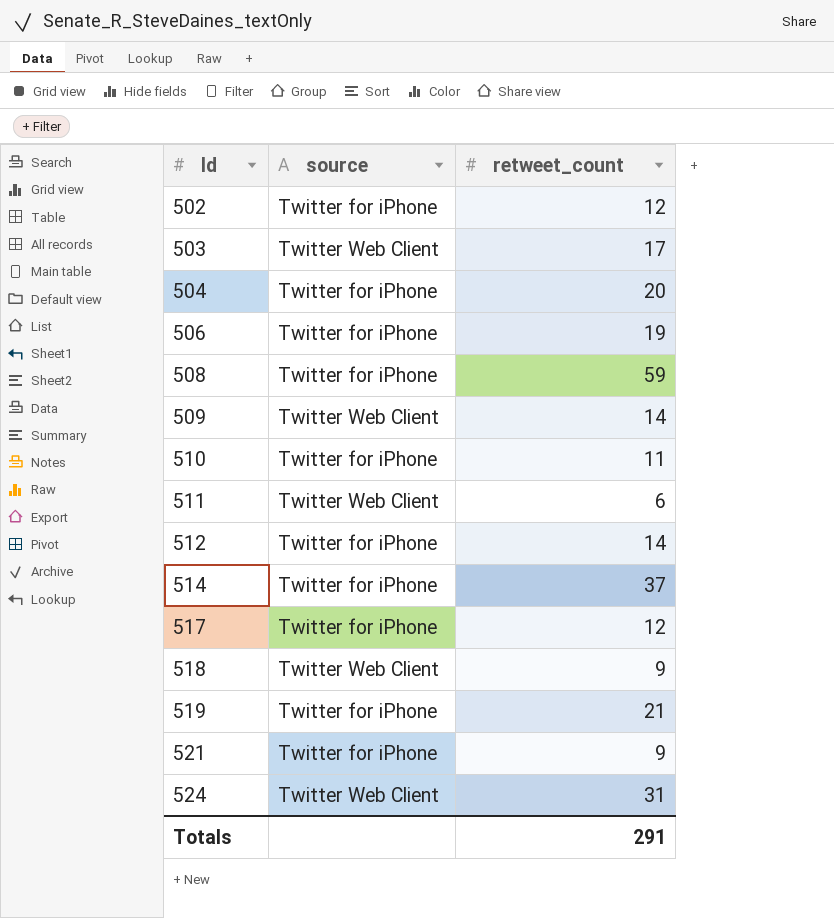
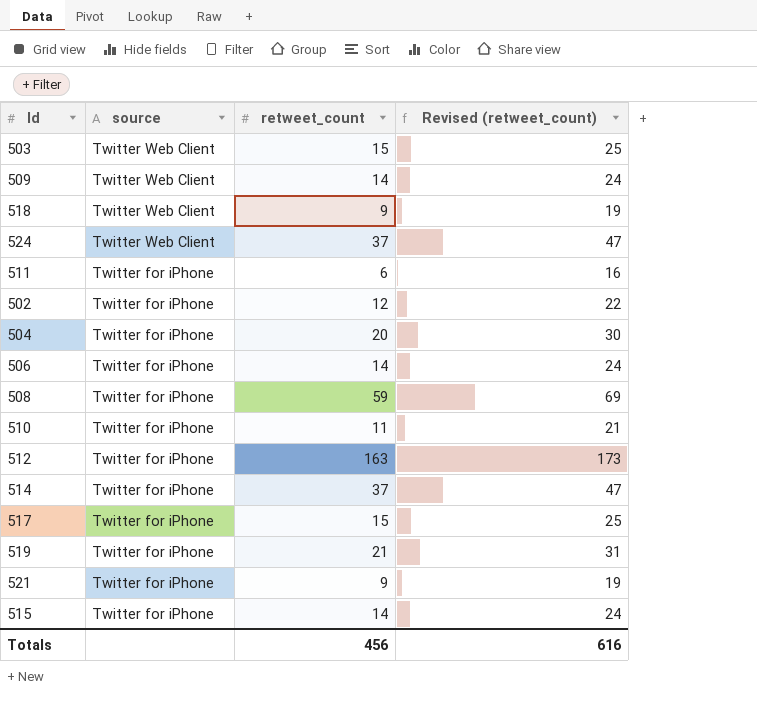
row order: Id ascending -> source descending
column Revised (retweet_count) | formula: none -> [retweet_count] + 10
503 | retweet_count: 17 -> 15
524 | retweet_count: 31 -> 37
511 | source: Twitter Web Client -> Twitter for iPhone
506 | retweet_count: 19 -> 14
512 | retweet_count: 14 -> 163
517 | retweet_count: 12 -> 15
row 515: none -> Twitter for iPhone | 14 | 24
Totals | retweet_count: 291 -> 456

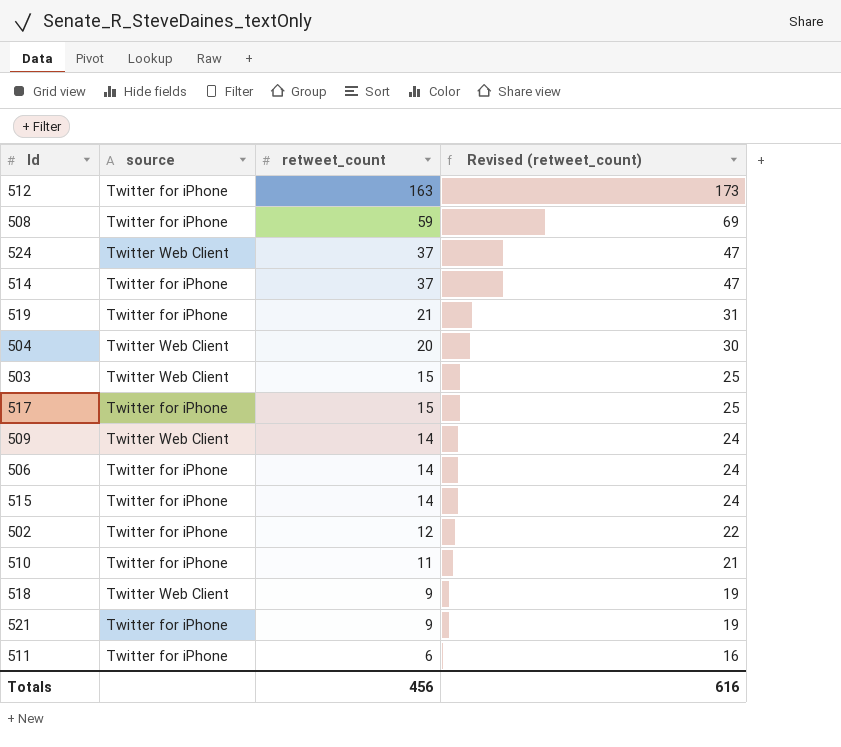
row order: source descending -> retweet_count descending
504 | source: Twitter for iPhone -> Twitter Web Client

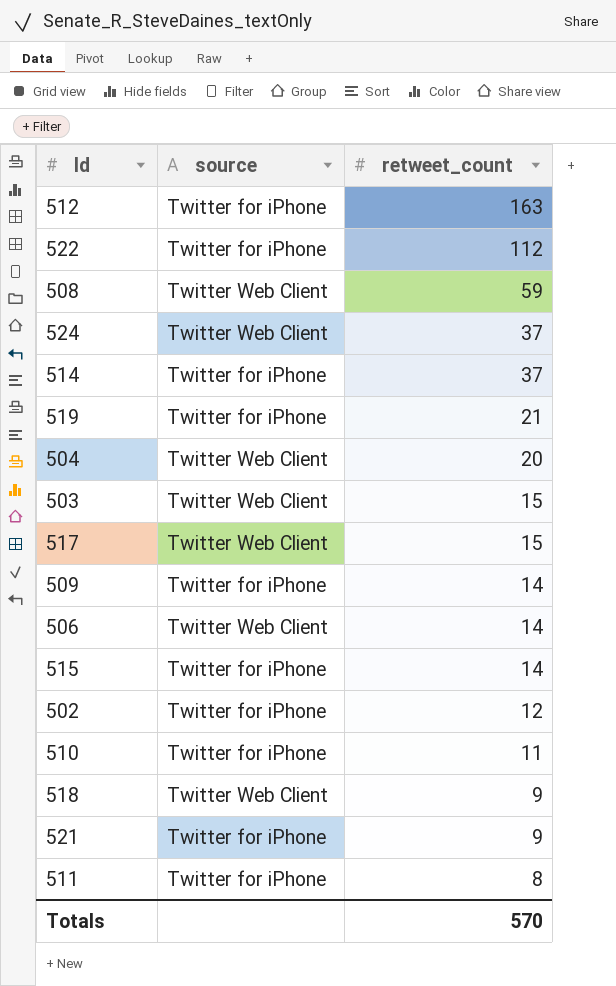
column Revised (retweet_count) | formula: [retweet_count] + 10 -> none
row 522: none -> Twitter for iPhone | 112
508 | source: Twitter for iPhone -> Twitter Web Client
517 | source: Twitter for iPhone -> Twitter Web Client
509 | source: Twitter Web Client -> Twitter for iPhone
506 | source: Twitter for iPhone -> Twitter Web Client
511 | retweet_count: 6 -> 8
Totals | retweet_count: 456 -> 570

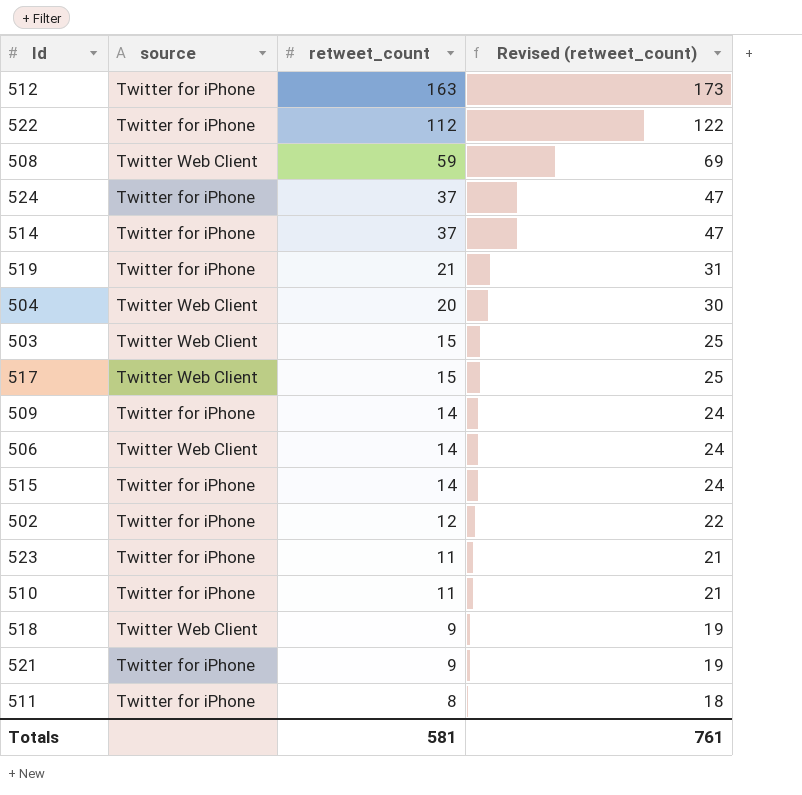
column Revised (retweet_count) | formula: none -> [retweet_count] + 10
524 | source: Twitter Web Client -> Twitter for iPhone
row 523: none -> Twitter for iPhone | 11 | 21
Totals | retweet_count: 570 -> 581

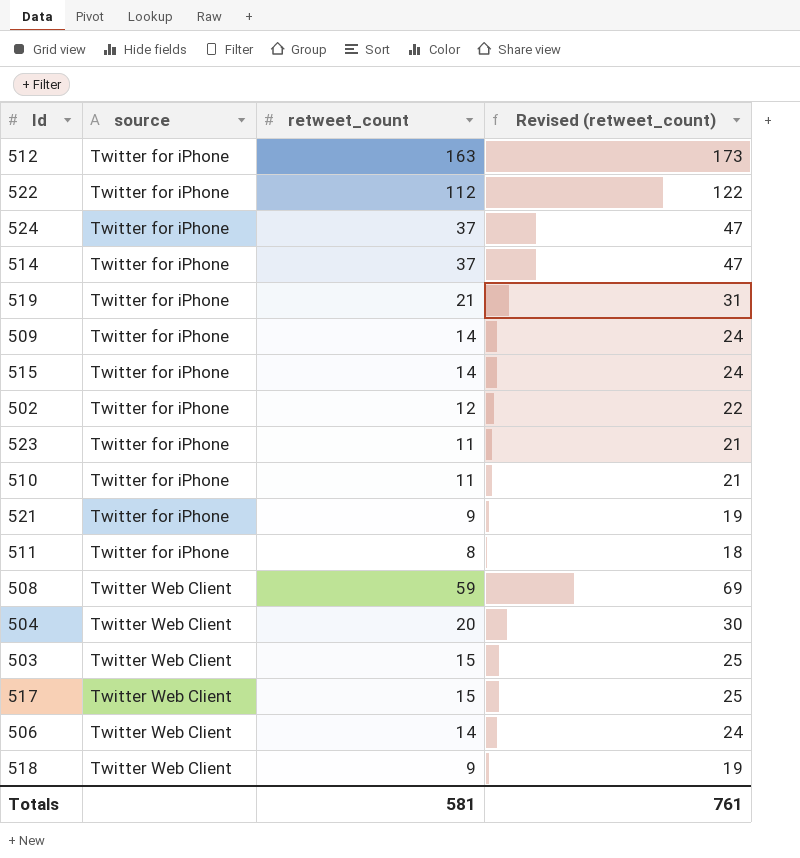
row order: retweet_count descending -> source ascending

